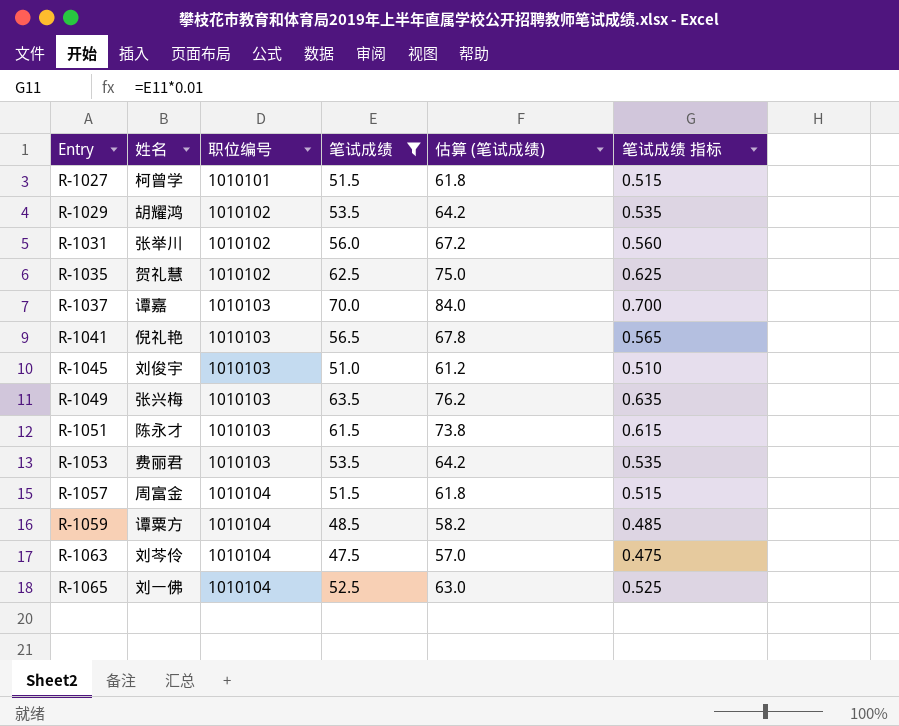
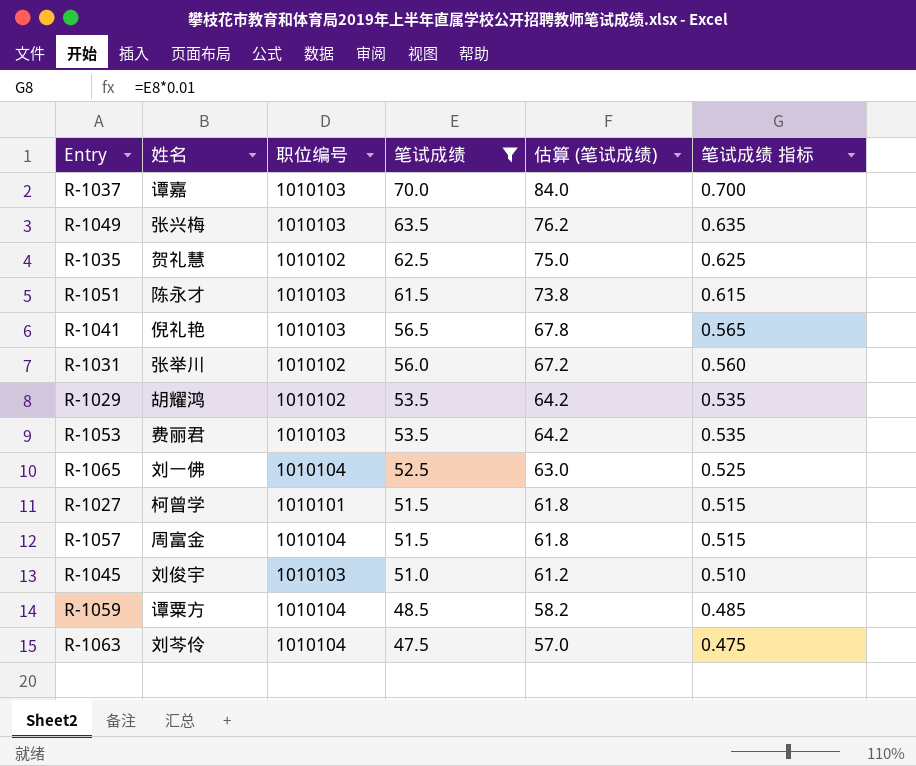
row order: Entry ascending -> 笔试成绩 descending

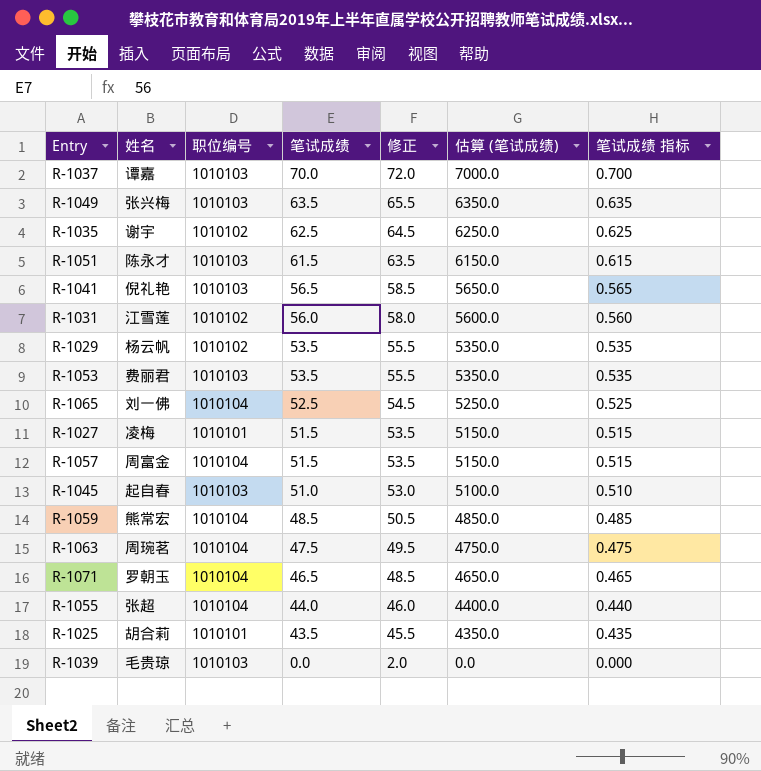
filter: 笔试成绩 >= 47.5 -> none
column 修正 | formula: none -> [笔试成绩] + 2
column 估算 (笔试成绩) | formula: [笔试成绩] * 1.2 -> [笔试成绩] * 100
R-1035 | 姓名: 贺礼慧 -> 谢宇
R-1031 | 姓名: 张举川 -> 江雪莲
R-1029 | 姓名: 胡耀鸿 -> 杨云帆
R-1027 | 姓名: 柯曾学 -> 凌梅
R-1045 | 姓名: 刘俊宇 -> 起自春
R-1059 | 姓名: 谭粟方 -> 熊常宏
R-1063 | 姓名: 刘芩伶 -> 周琬茗

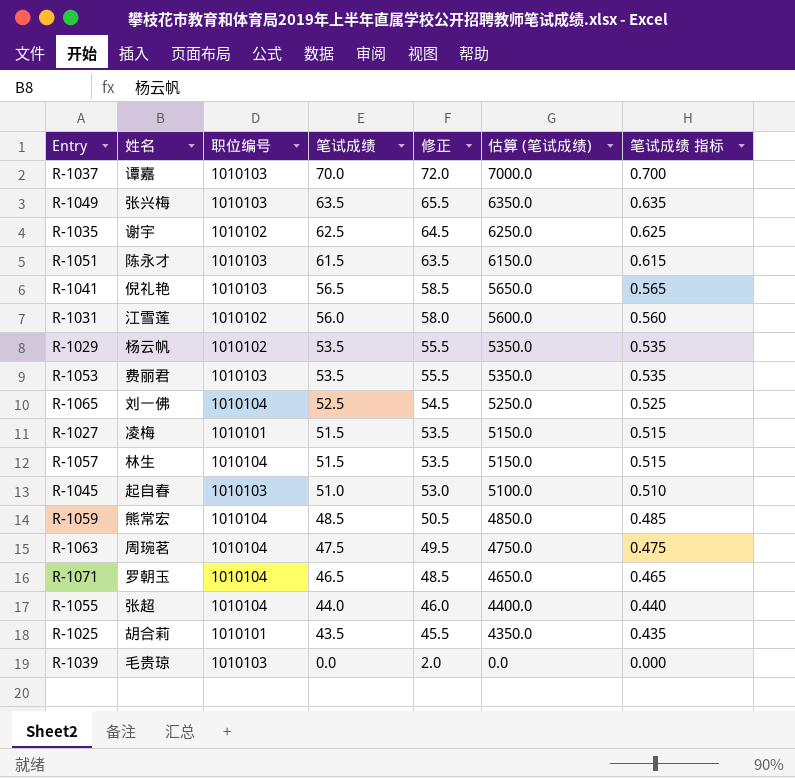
R-1057 | 姓名: 周富金 -> 林生

